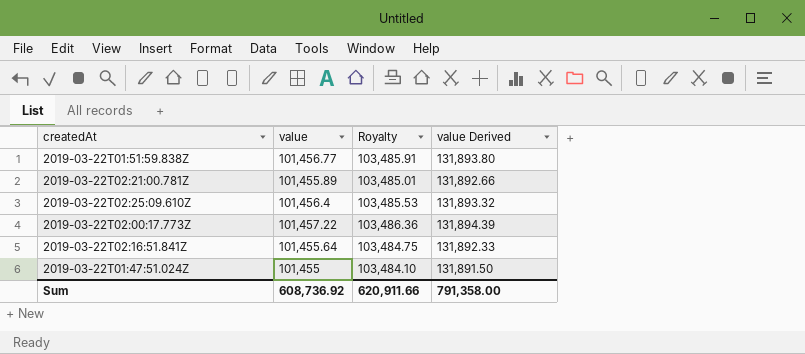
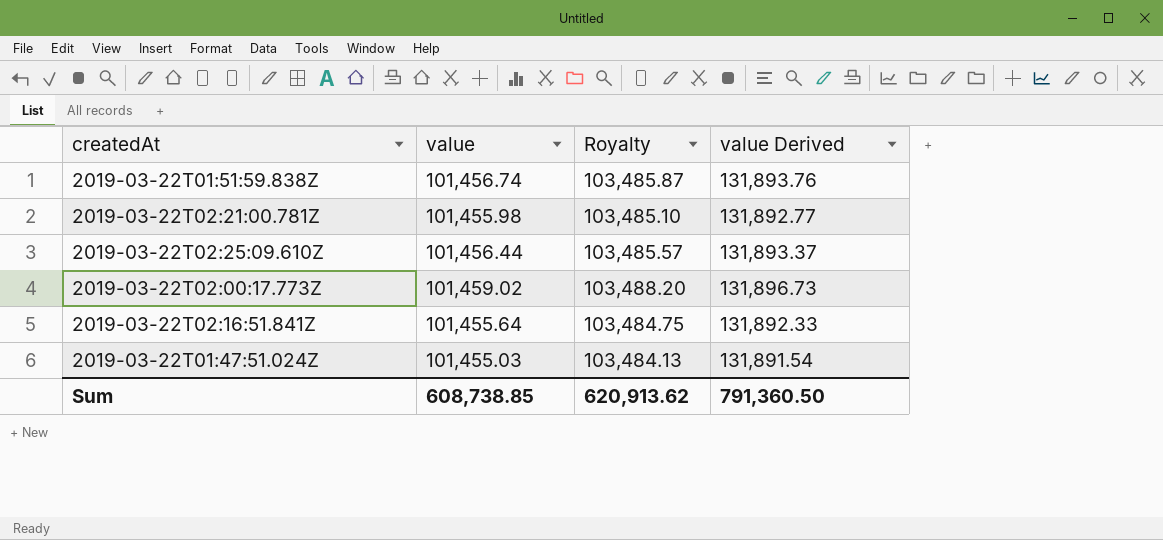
2019-03-22T01:51:59.838Z | value: 101,456.77 -> 101,456.74
2019-03-22T01:51:59.838Z | Royalty: 103,485.91 -> 103,485.87
2019-03-22T01:51:59.838Z | value Derived: 131,893.80 -> 131,893.76
2019-03-22T02:21:00.781Z | value: 101,455.89 -> 101,455.98
2019-03-22T02:21:00.781Z | Royalty: 103,485.01 -> 103,485.10
2019-03-22T02:21:00.781Z | value Derived: 131,892.66 -> 131,892.77
2019-03-22T02:25:09.610Z | value: 101,456.4 -> 101,456.44
2019-03-22T02:25:09.610Z | Royalty: 103,485.53 -> 103,485.57
2019-03-22T02:25:09.610Z | value Derived: 131,893.32 -> 131,893.37
2019-03-22T02:00:17.773Z | value: 101,457.22 -> 101,459.02
2019-03-22T02:00:17.773Z | Royalty: 103,486.36 -> 103,488.20
2019-03-22T02:00:17.773Z | value Derived: 131,894.39 -> 131,896.73
2019-03-22T01:47:51.024Z | value: 101,455 -> 101,455.03
2019-03-22T01:47:51.024Z | Royalty: 103,484.10 -> 103,484.13
2019-03-22T01:47:51.024Z | value Derived: 131,891.50 -> 131,891.54
Sum | value: 608,736.92 -> 608,738.85
Sum | Royalty: 620,911.66 -> 620,913.62
Sum | value Derived: 791,358.00 -> 791,360.50

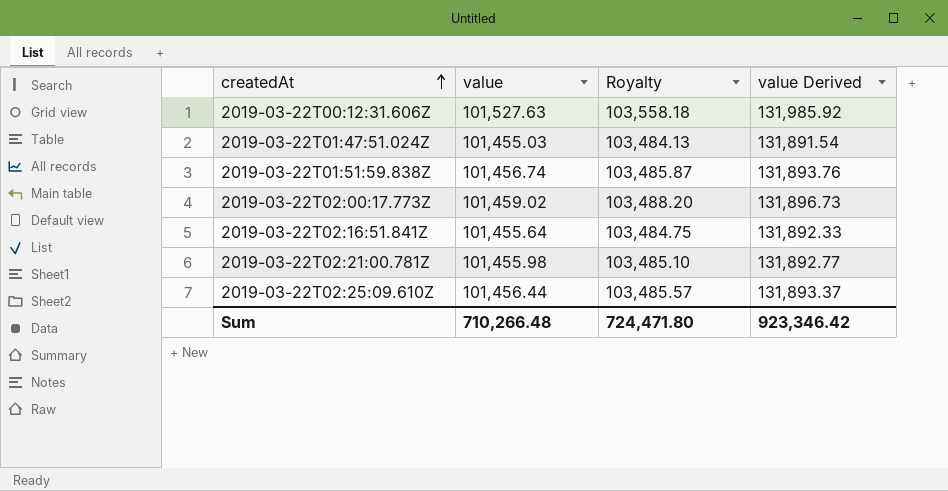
row order: none -> createdAt ascending
row 2019-03-22T00:12:31.606Z: none -> 101,527.63 | 103,558.18 | 131,985.92
Sum | value: 608,738.85 -> 710,266.48
Sum | Royalty: 620,913.62 -> 724,471.80
Sum | value Derived: 791,360.50 -> 923,346.42

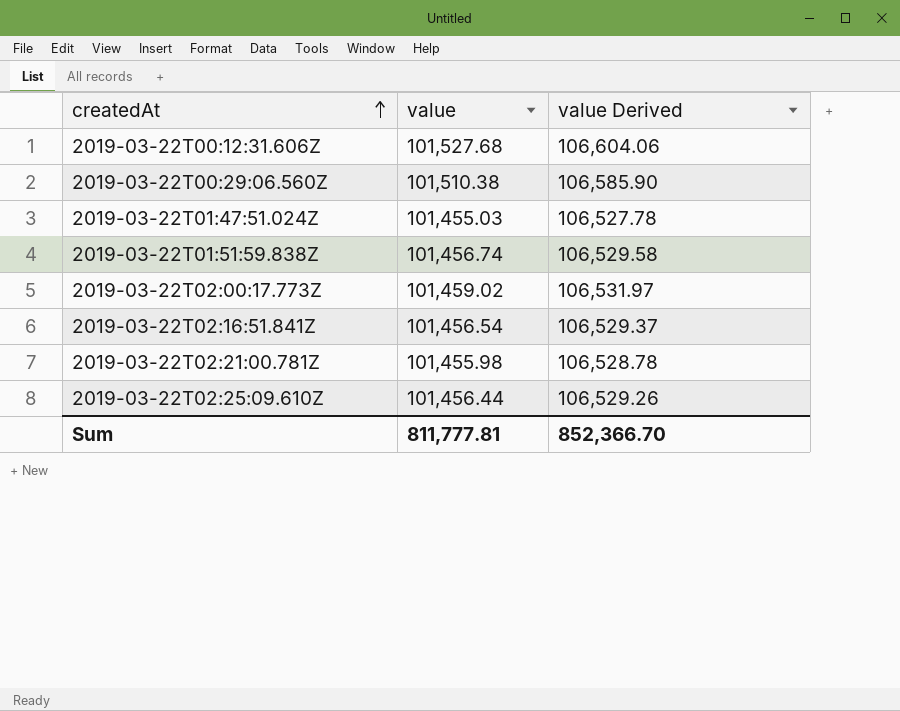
column Royalty | formula: [value] * 1.02 -> none
column value Derived | formula: [value] * 1.3 -> [value] * 1.05
2019-03-22T00:12:31.606Z | value: 101,527.63 -> 101,527.68
row 2019-03-22T00:29:06.560Z: none -> 101,510.38 | 106,585.90
2019-03-22T02:16:51.841Z | value: 101,455.64 -> 101,456.54
Sum | value: 710,266.48 -> 811,777.81
Sum | value Derived: 923,346.42 -> 852,366.70

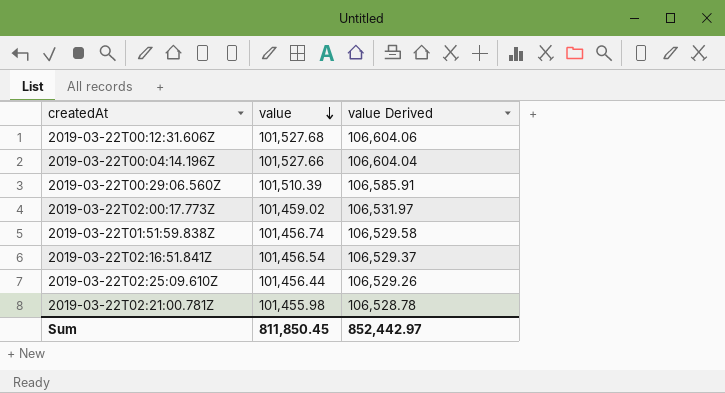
row order: createdAt ascending -> value descending
row 2019-03-22T01:47:51.024Z: 101,455.03 | 106,527.78 -> none
row 2019-03-22T00:04:14.196Z: none -> 101,527.66 | 106,604.04
2019-03-22T00:29:06.560Z | value: 101,510.38 -> 101,510.39
2019-03-22T00:29:06.560Z | value Derived: 106,585.90 -> 106,585.91
Sum | value: 811,777.81 -> 811,850.45
Sum | value Derived: 852,366.70 -> 852,442.97

